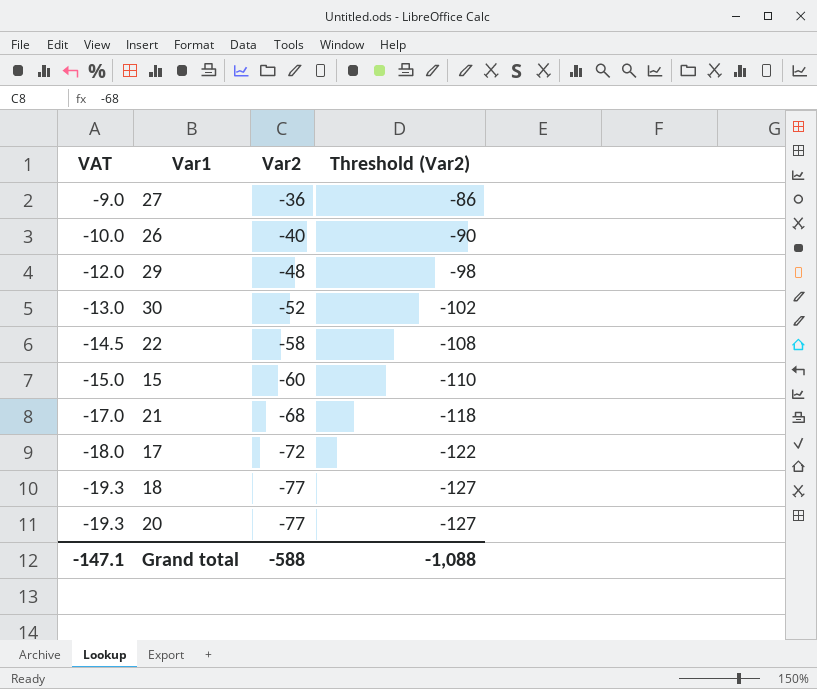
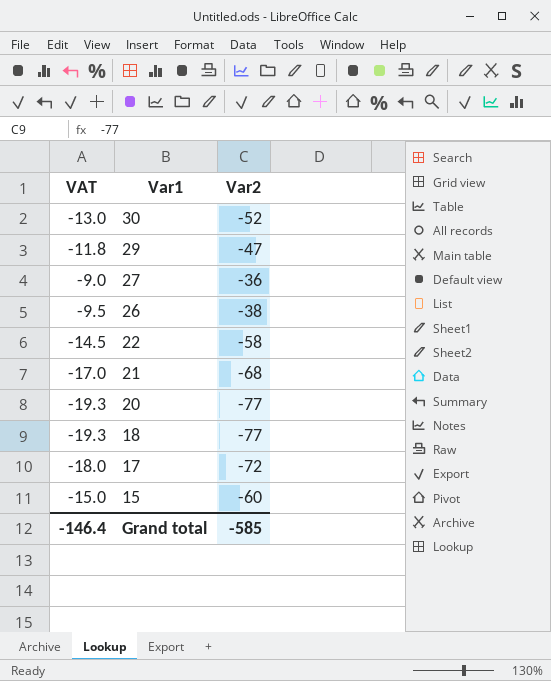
row order: VAT descending -> Var1 descending
column Threshold (Var2) | formula: [Var2] - 50 -> none
29 | VAT: -12.0 -> -11.8
29 | Var2: -48 -> -47
26 | VAT: -10.0 -> -9.5
26 | Var2: -40 -> -38
Grand total | VAT: -147.1 -> -146.4
Grand total | Var2: -588 -> -585

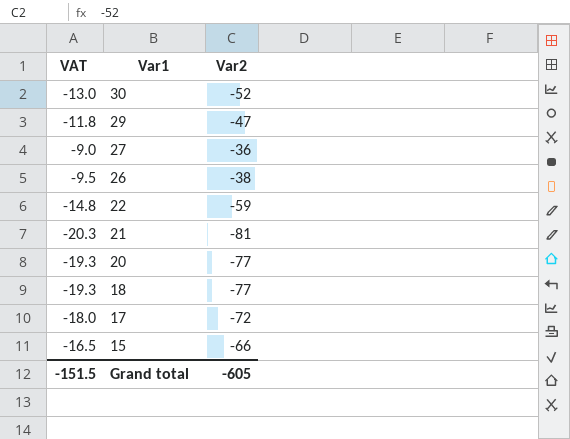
22 | VAT: -14.5 -> -14.8
22 | Var2: -58 -> -59
21 | VAT: -17.0 -> -20.3
21 | Var2: -68 -> -81
15 | VAT: -15.0 -> -16.5
15 | Var2: -60 -> -66
Grand total | VAT: -146.4 -> -151.5
Grand total | Var2: -585 -> -605

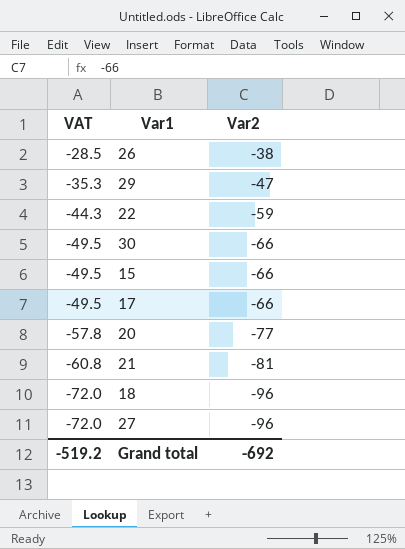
row order: Var1 descending -> VAT descending
column VAT | formula: [Var2] * 0.25 -> [Var2] * 0.75
30 | Var2: -52 -> -66
17 | Var2: -72 -> -66
18 | Var2: -77 -> -96
27 | Var2: -36 -> -96
Grand total | VAT: -151.5 -> -519.2
Grand total | Var2: -605 -> -692

